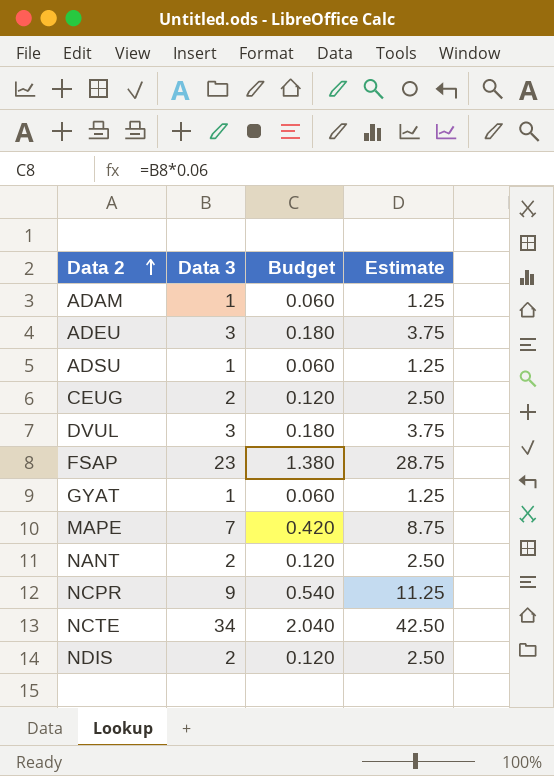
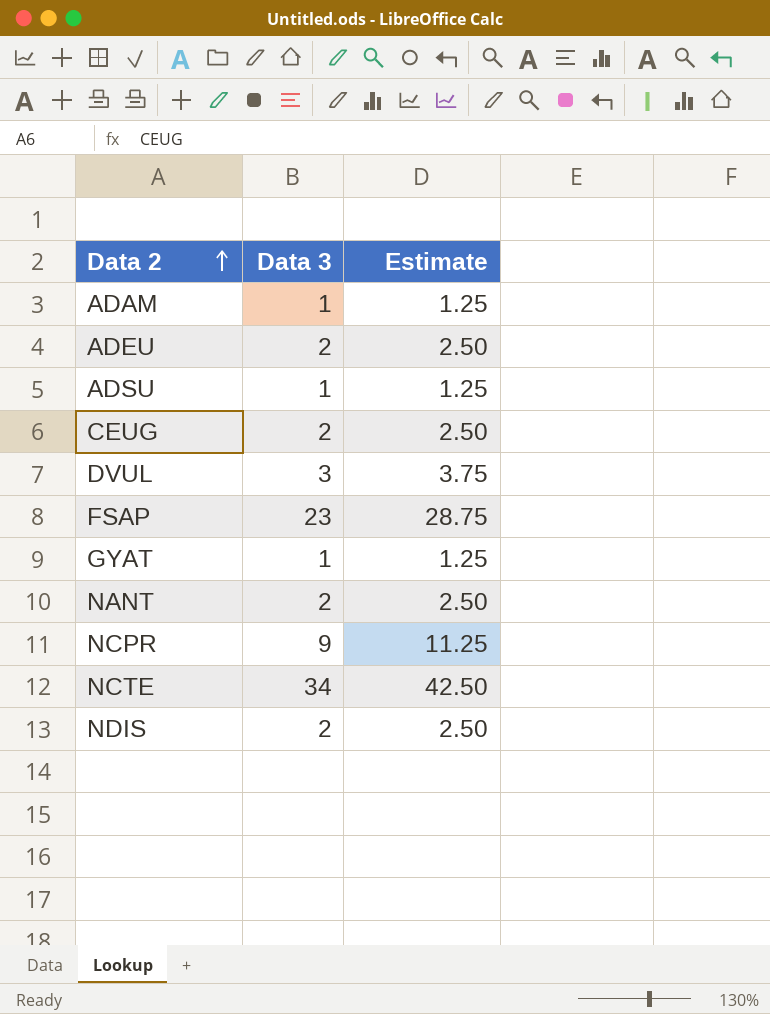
column Budget | formula: [Data 3] * 0.06 -> none
row MAPE: 7 | 0.420 | 8.75 -> none
ADEU | Data 3: 3 -> 2
ADEU | Estimate: 3.75 -> 2.50

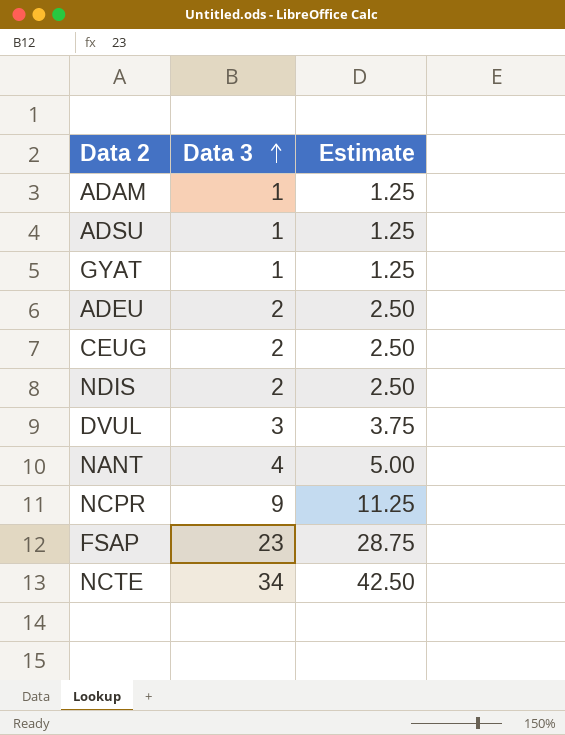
row order: Data 2 ascending -> Data 3 ascending
NANT | Data 3: 2 -> 4
NANT | Estimate: 2.50 -> 5.00

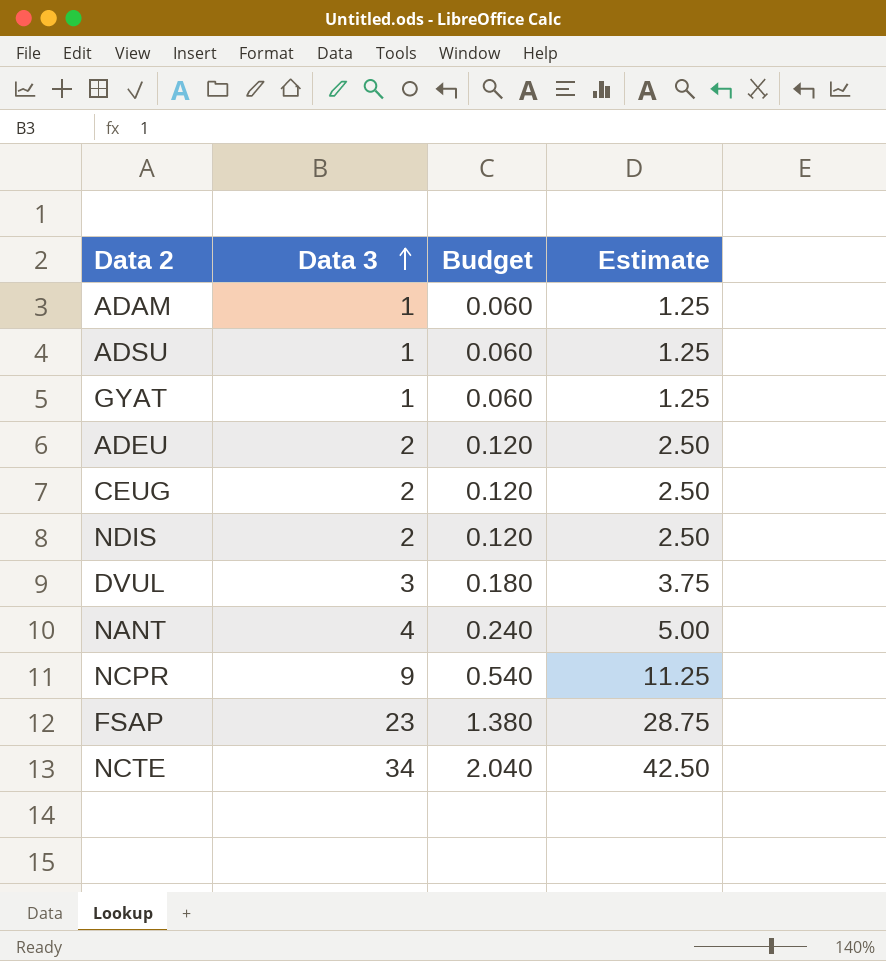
column Budget | formula: none -> [Data 3] * 0.06

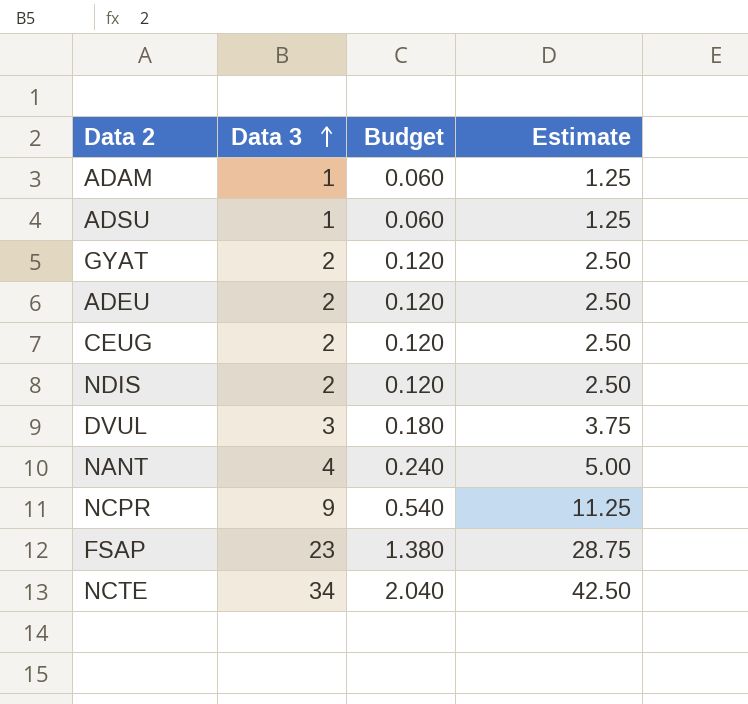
GYAT | Data 3: 1 -> 2
GYAT | Budget: 0.060 -> 0.120
GYAT | Estimate: 1.25 -> 2.50

